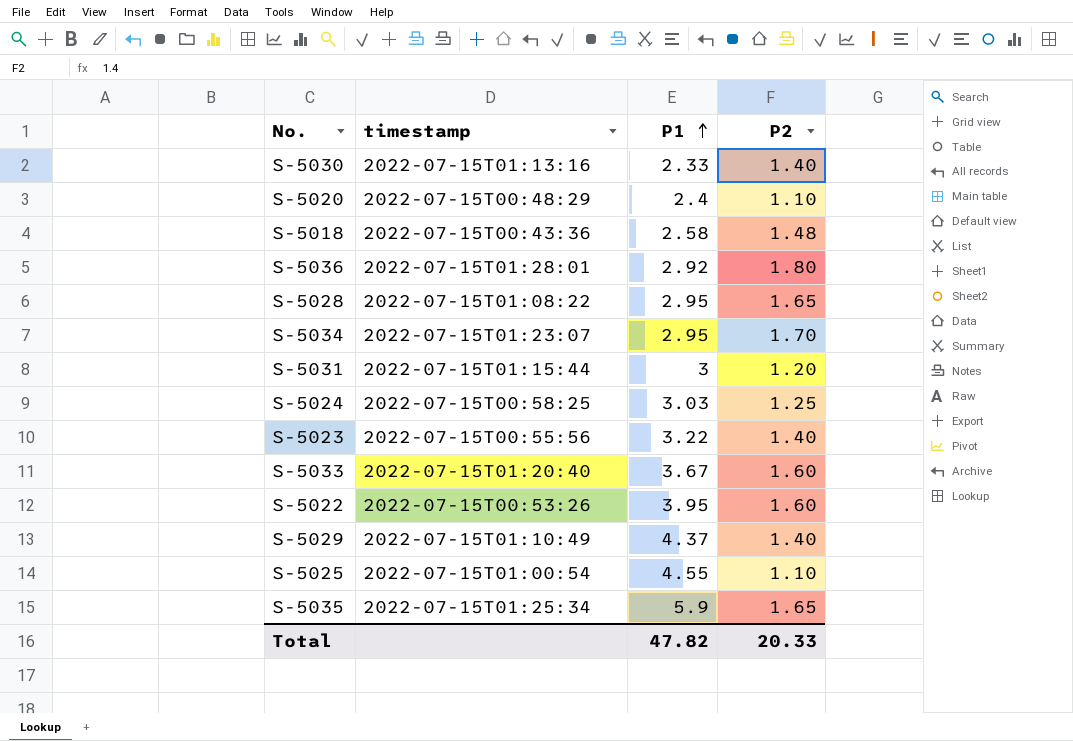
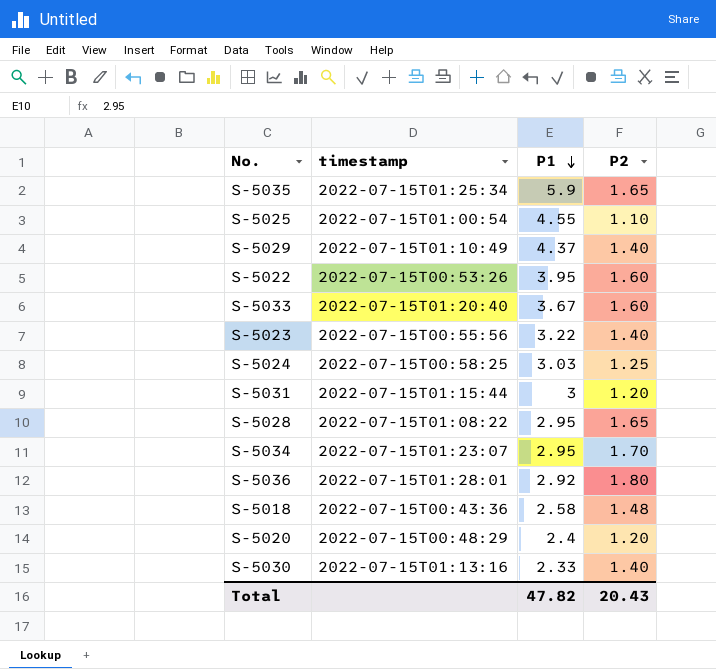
row order: P1 ascending -> P1 descending
S-5020 | P2: 1.10 -> 1.20
Total | P2: 20.33 -> 20.43

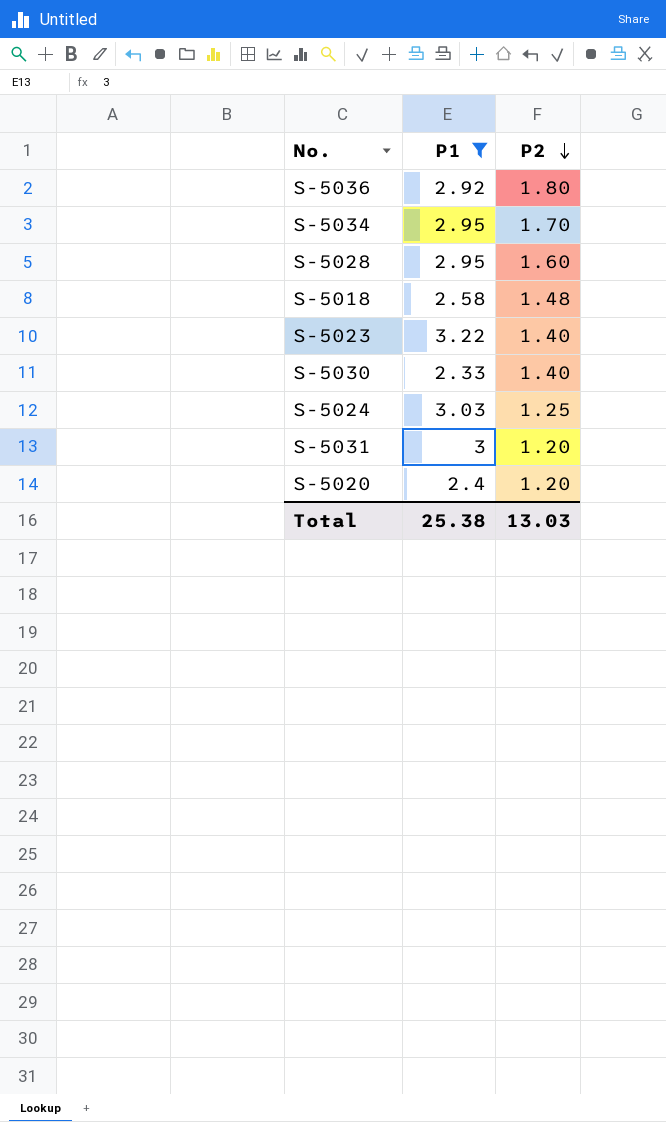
filter: none -> P1 <= 3.22
row order: P1 descending -> P2 descending
column timestamp | position: 2 -> none
S-5028 | P2: 1.65 -> 1.60
Total | P1: 47.82 -> 25.38
Total | P2: 20.43 -> 13.03

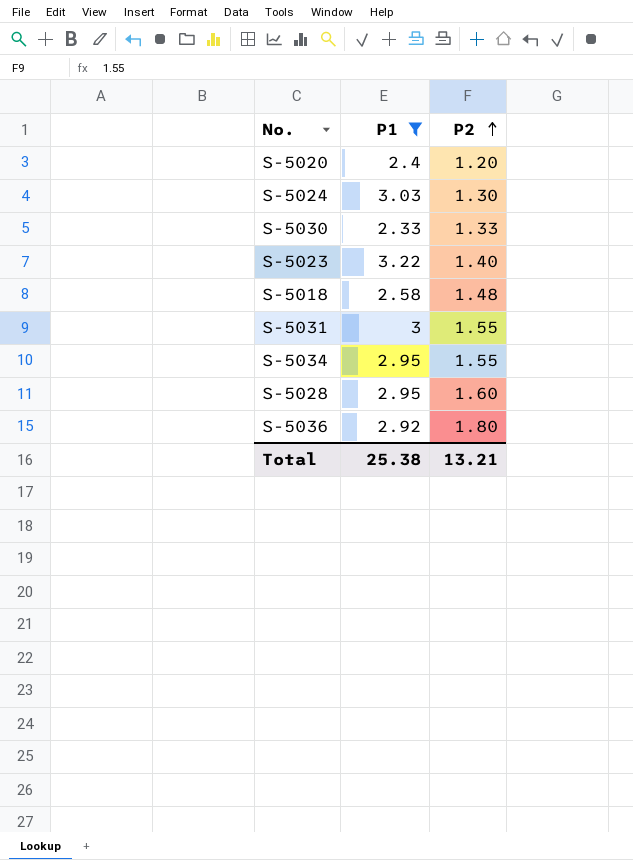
row order: P2 descending -> P2 ascending
S-5024 | P2: 1.25 -> 1.30
S-5030 | P2: 1.40 -> 1.33
S-5031 | P2: 1.20 -> 1.55
S-5034 | P2: 1.70 -> 1.55
Total | P2: 13.03 -> 13.21

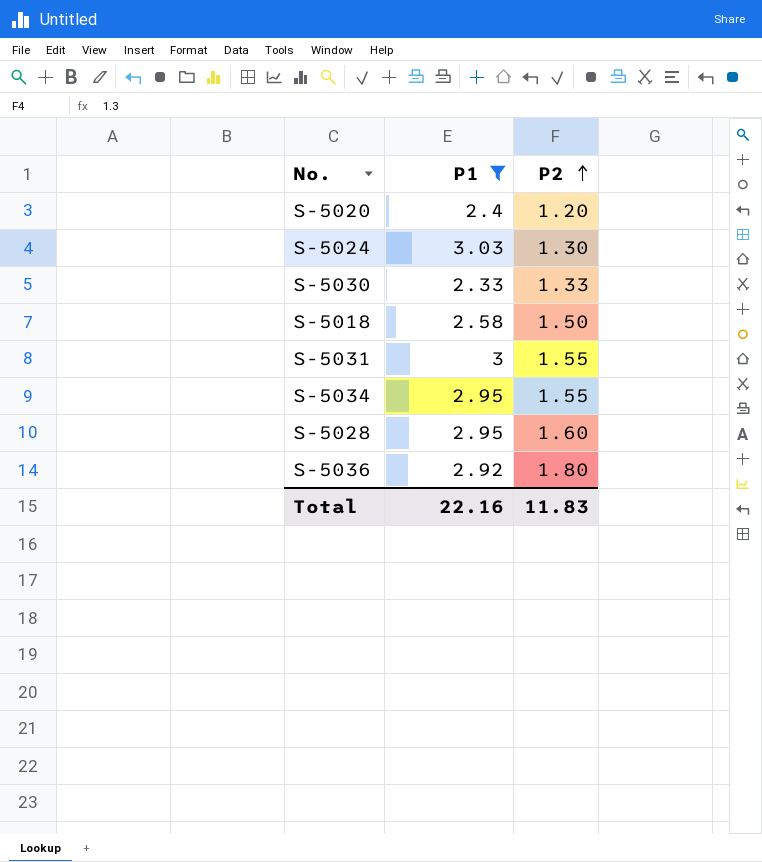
row S-5023: 3.22 | 1.40 -> none
S-5018 | P2: 1.48 -> 1.50
Total | P1: 25.38 -> 22.16
Total | P2: 13.21 -> 11.83

